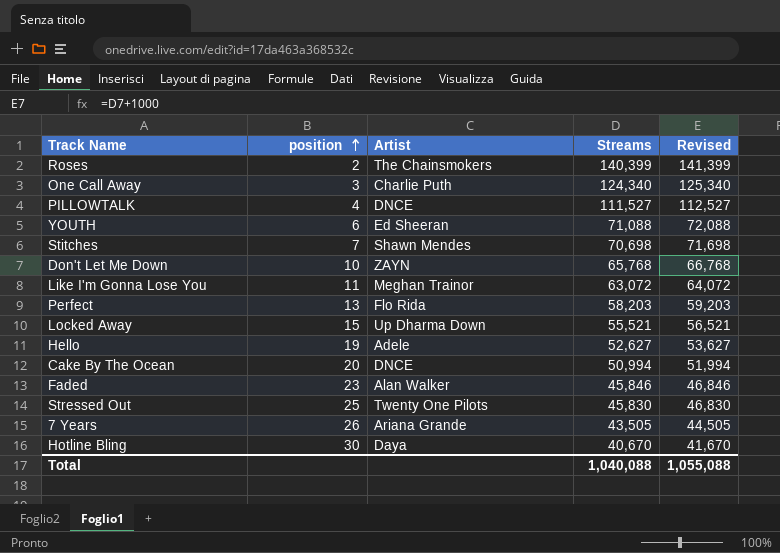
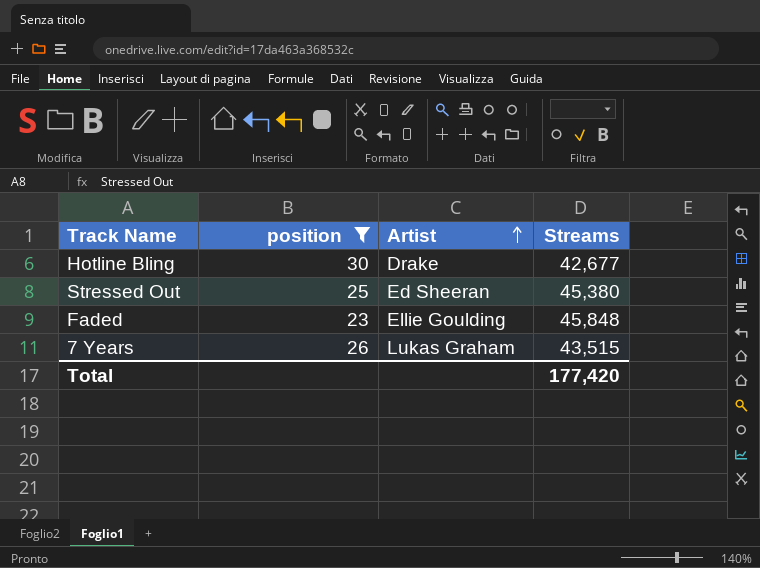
filter: none -> position >= 23
row order: position ascending -> Artist ascending
column Revised | formula: [Streams] + 1000 -> none
Hotline Bling | Artist: Daya -> Drake
Hotline Bling | Streams: 40,670 -> 42,677
Stressed Out | Artist: Twenty One Pilots -> Ed Sheeran
Stressed Out | Streams: 45,830 -> 45,380
Faded | Artist: Alan Walker -> Ellie Goulding
Faded | Streams: 45,846 -> 45,848
7 Years | Artist: Ariana Grande -> Lukas Graham
7 Years | Streams: 43,505 -> 43,515
Total | Streams: 1,040,088 -> 177,420

